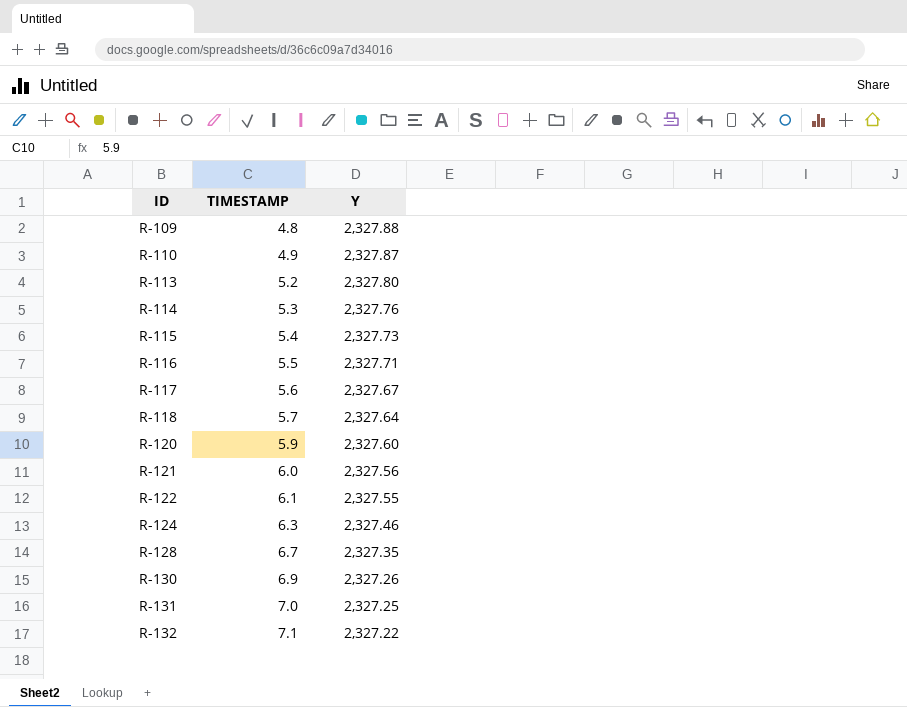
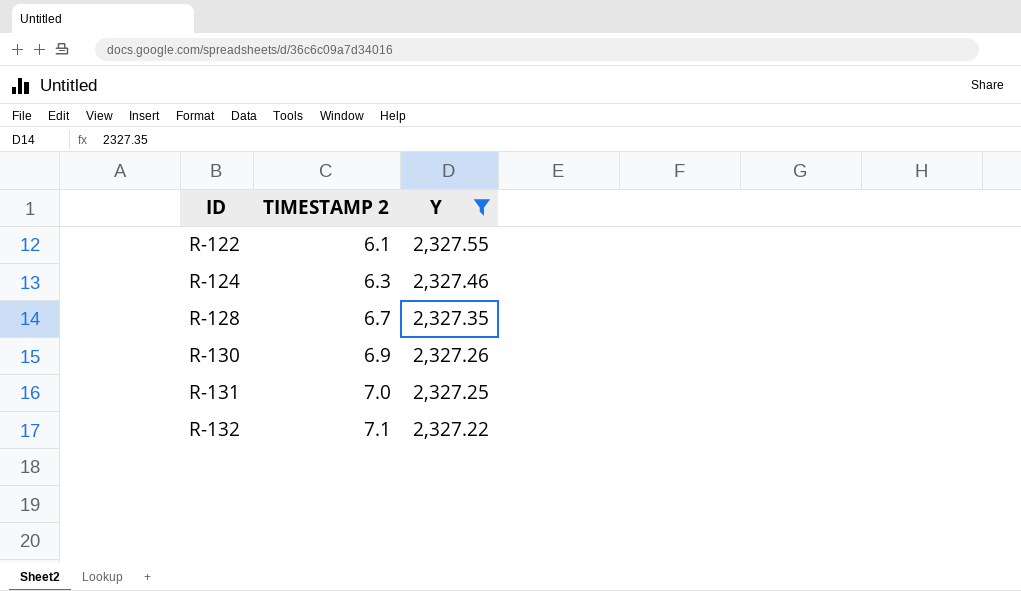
filter: none -> Y <= 2,327.55
column name: TIMESTAMP -> TIMESTAMP 2

